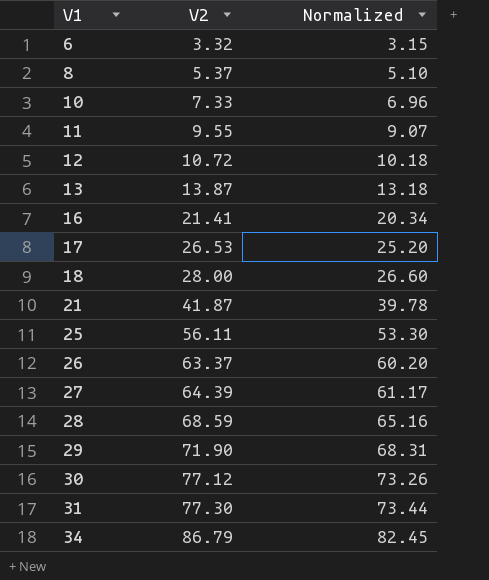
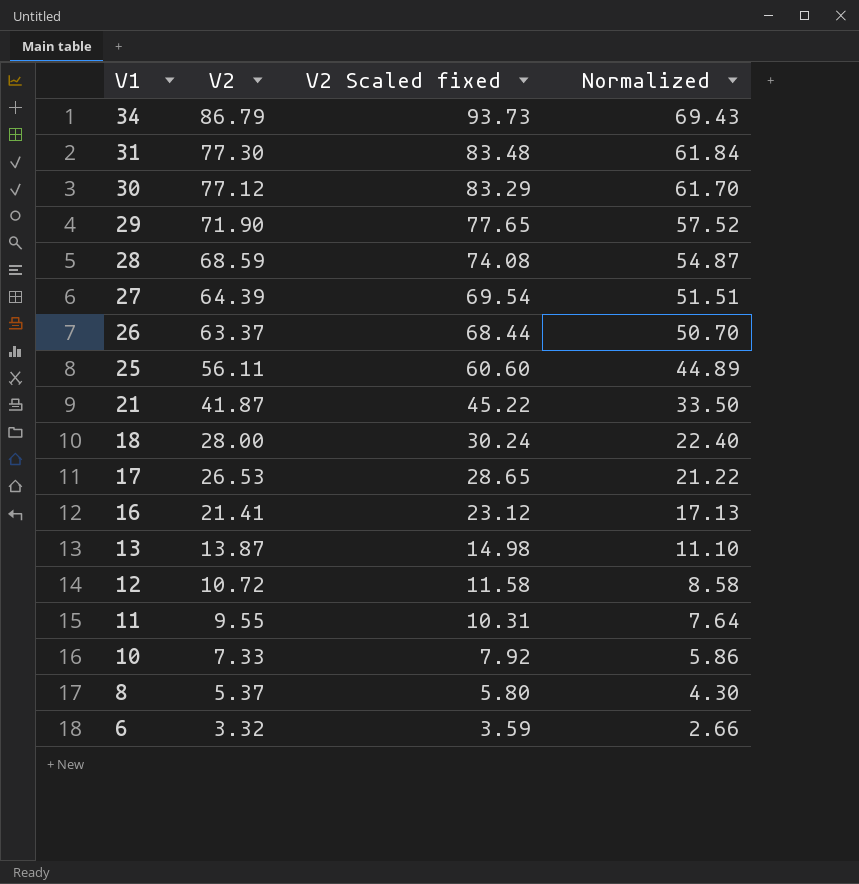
row order: V1 ascending -> V1 descending
column V2 Scaled fixed | formula: none -> [V2] * 1.08
column Normalized | formula: [V2] * 0.95 -> [V2] * 0.8

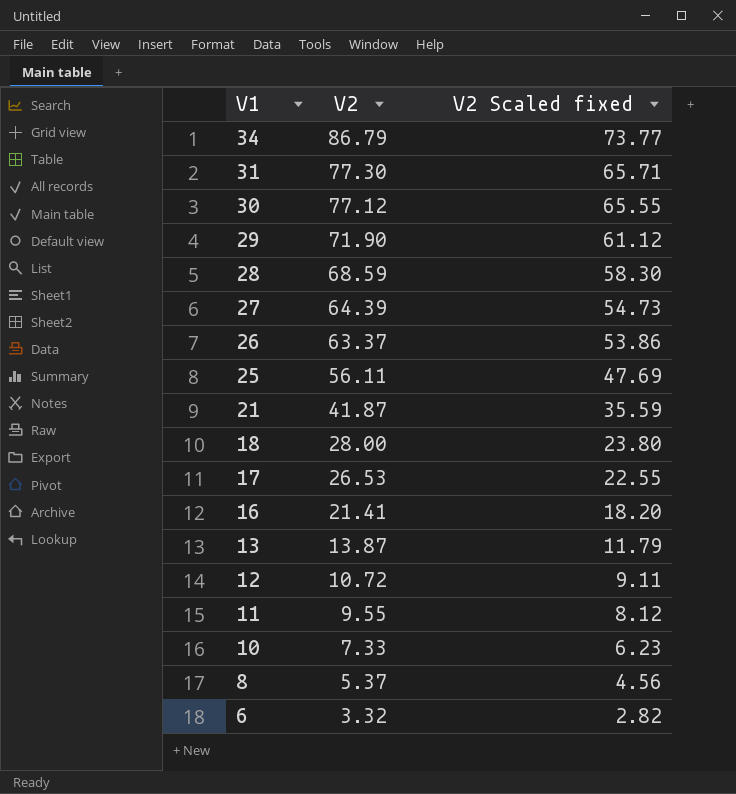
column Normalized | formula: [V2] * 0.8 -> none
column V2 Scaled fixed | formula: [V2] * 1.08 -> [V2] * 0.85

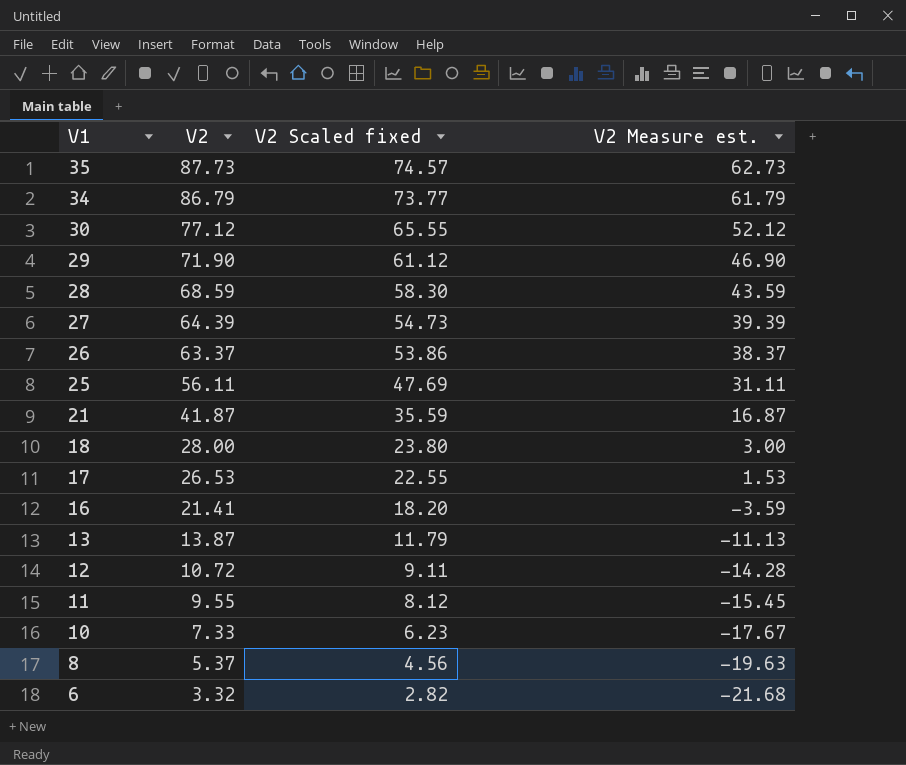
column V2 Measure est. | formula: none -> [V2] - 25
row 31: 77.30 | 65.71 -> none
row 35: none -> 87.73 | 74.57 | 62.73

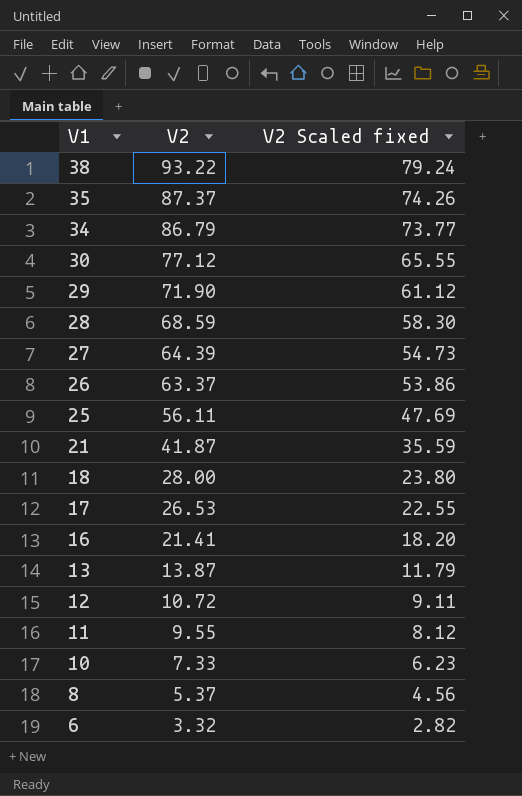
column V2 Measure est. | formula: [V2] - 25 -> none
row 38: none -> 93.22 | 79.24
35 | V2: 87.73 -> 87.37
35 | V2 Scaled fixed: 74.57 -> 74.26

